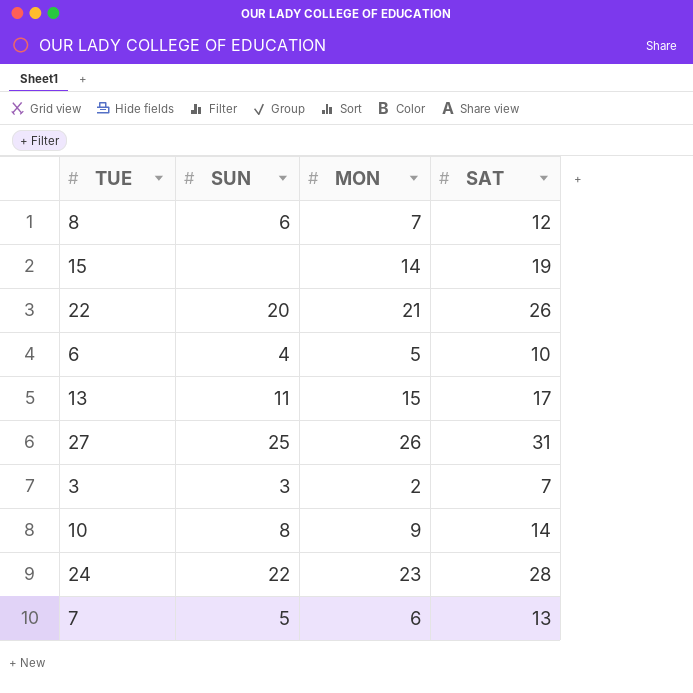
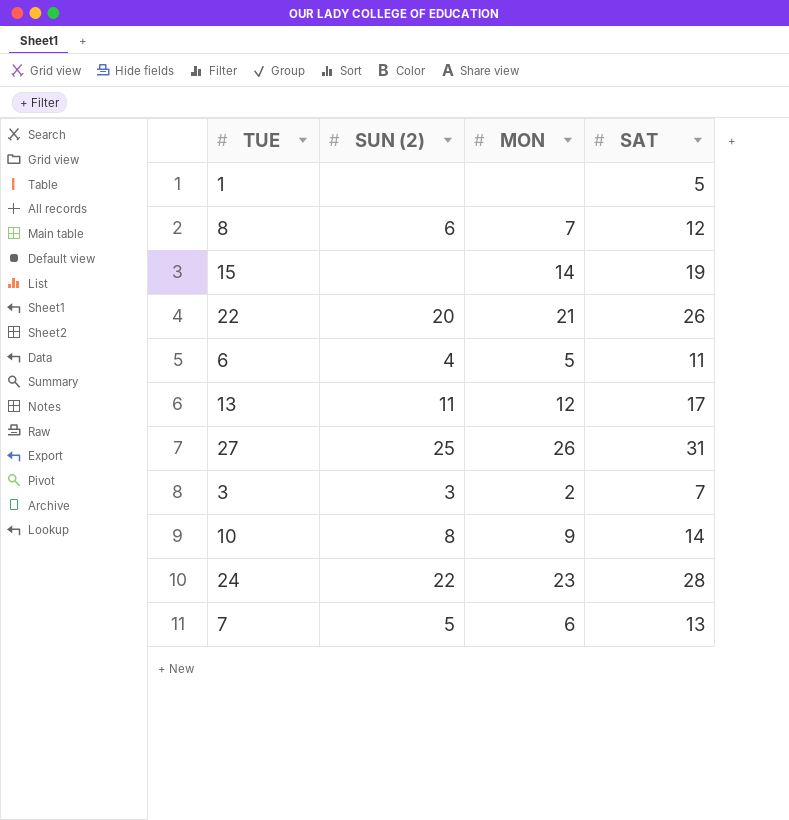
column name: SUN -> SUN (2)
row 1: none -> none | none | 5
6 | SAT: 10 -> 11
13 | MON: 15 -> 12

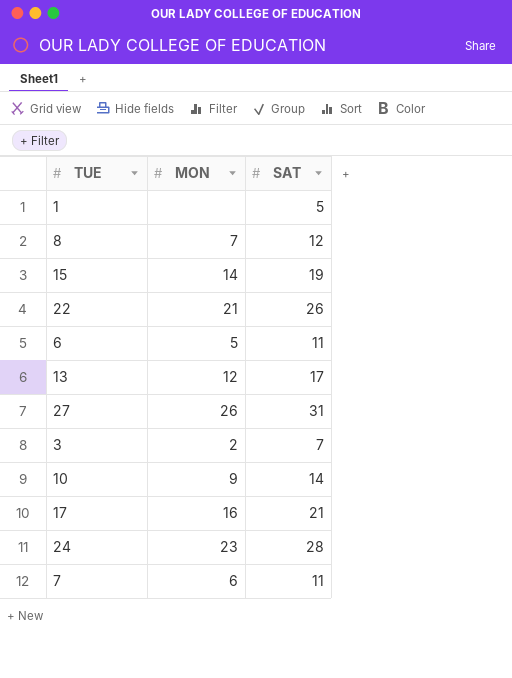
column SUN (2) | position: 2 -> none
row 17: none -> 16 | 21
7 | SAT: 13 -> 11

